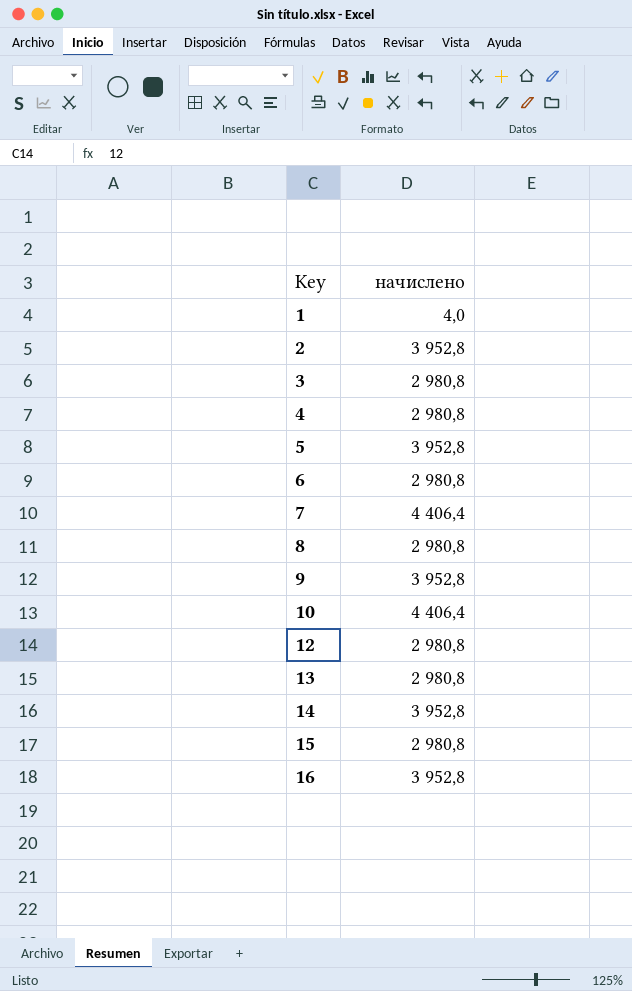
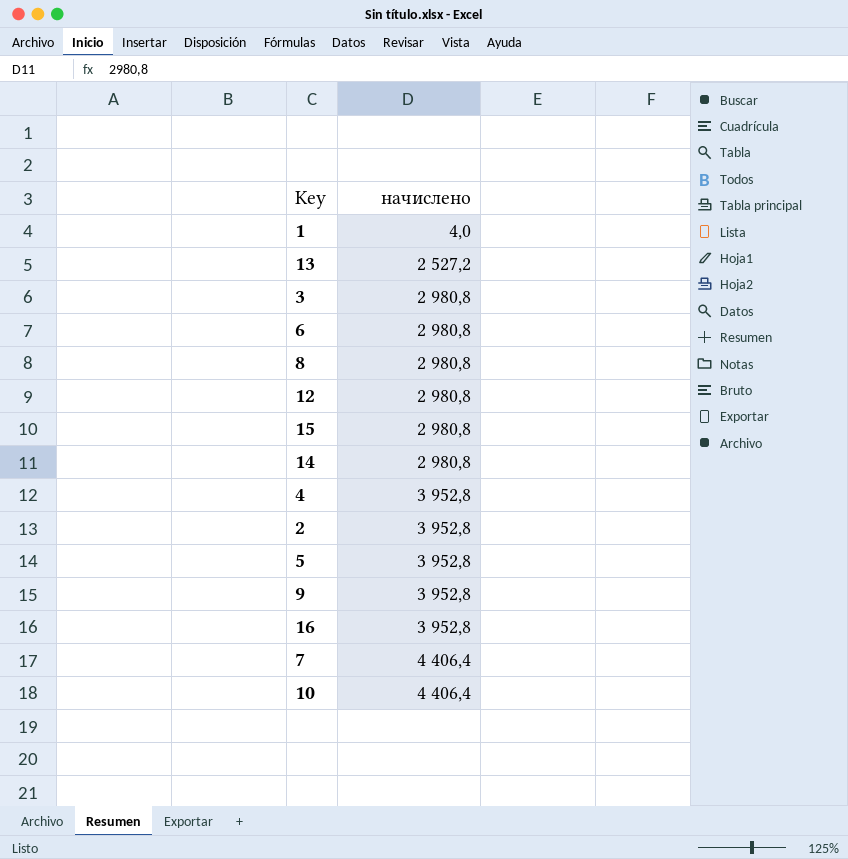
row order: Key ascending -> начислено ascending
13 | начислено: 2 980,8 -> 2 527,2
14 | начислено: 3 952,8 -> 2 980,8
4 | начислено: 2 980,8 -> 3 952,8

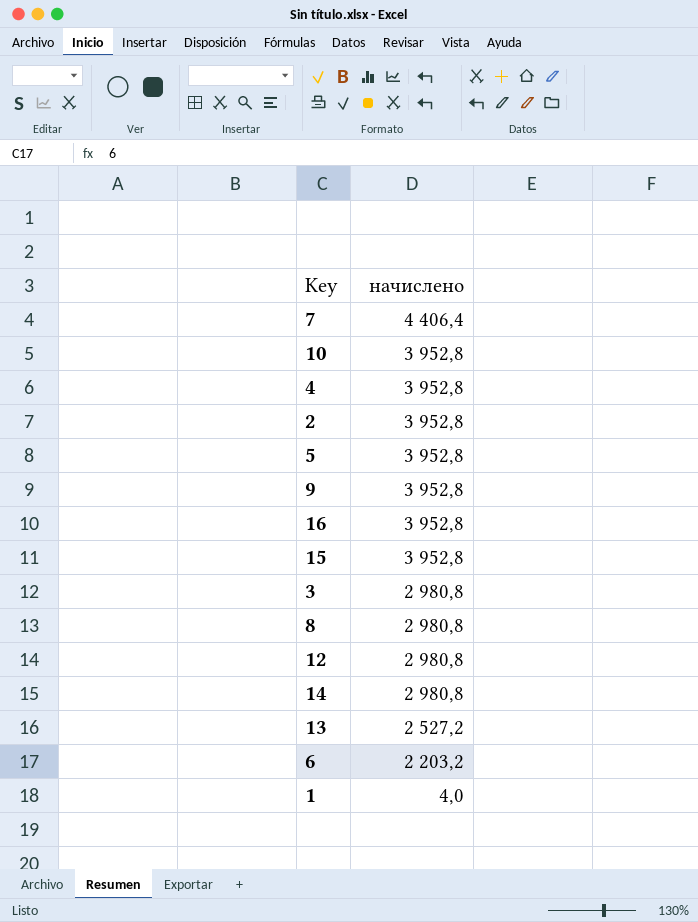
row order: начислено ascending -> начислено descending
10 | начислено: 4 406,4 -> 3 952,8
15 | начислено: 2 980,8 -> 3 952,8
6 | начислено: 2 980,8 -> 2 203,2

